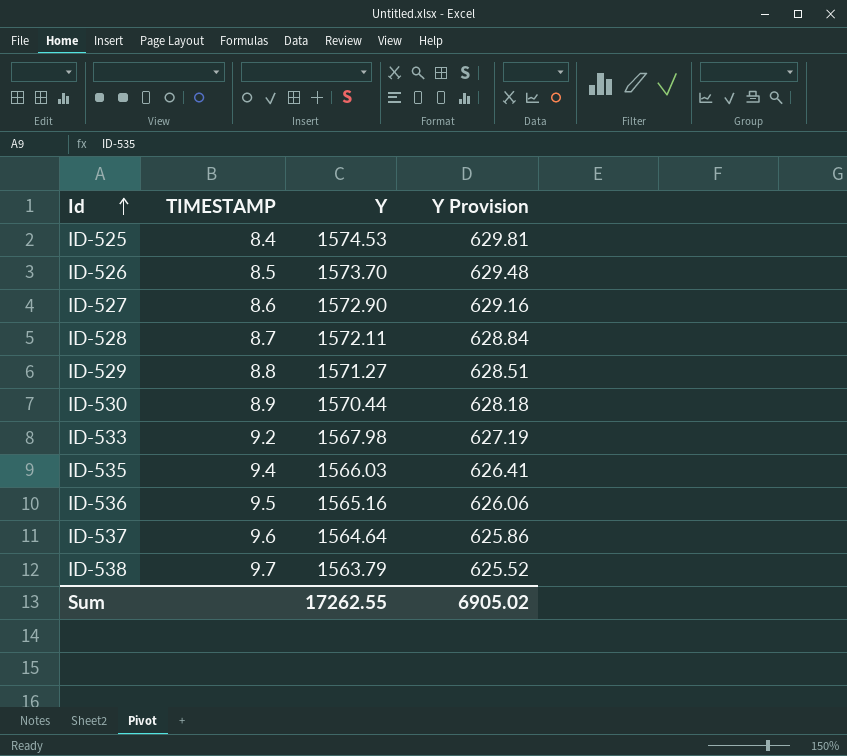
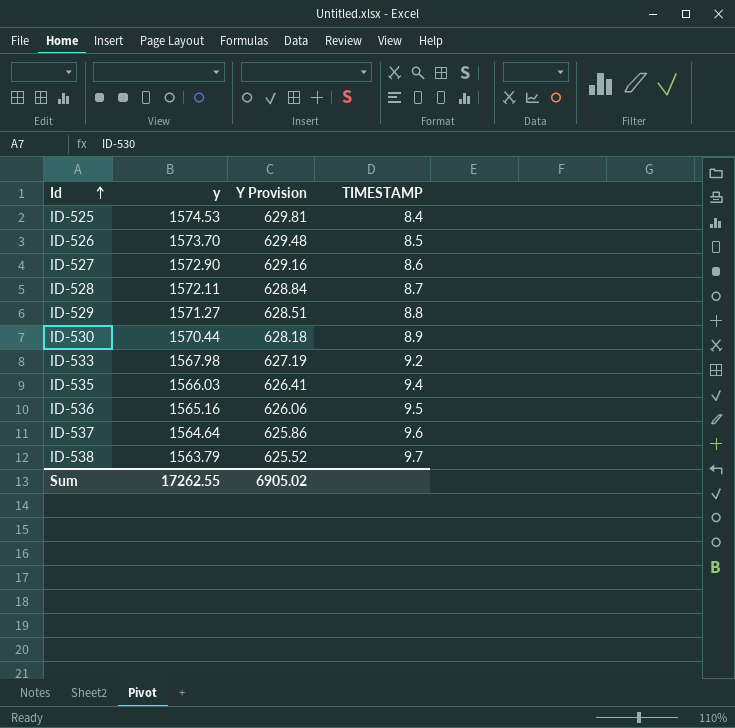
column name: Y -> y
column TIMESTAMP | position: 2 -> 4

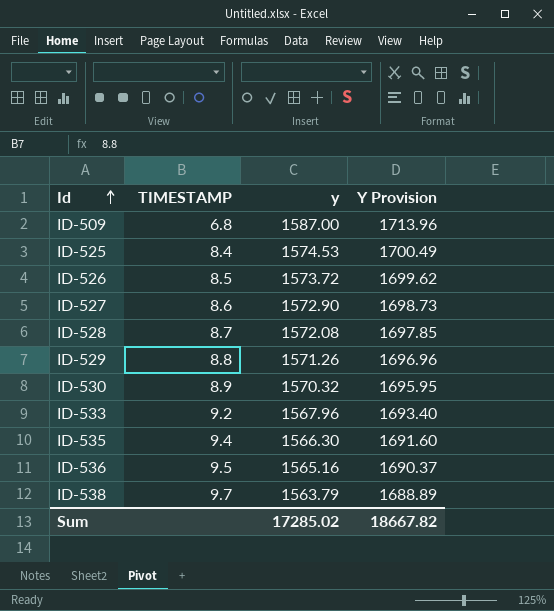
column TIMESTAMP | position: 4 -> 2
column Y Provision | formula: [y] * 0.4 -> [y] * 1.08
row ID-537: 1564.64 | 625.86 | 9.6 -> none
row ID-509: none -> 6.8 | 1587.00 | 1713.96
ID-526 | y: 1573.70 -> 1573.72
ID-528 | y: 1572.11 -> 1572.08
ID-529 | y: 1571.27 -> 1571.26
ID-530 | y: 1570.44 -> 1570.32
ID-533 | y: 1567.98 -> 1567.96
ID-535 | y: 1566.03 -> 1566.30
Sum | y: 17262.55 -> 17285.02
Sum | Y Provision: 6905.02 -> 18667.82

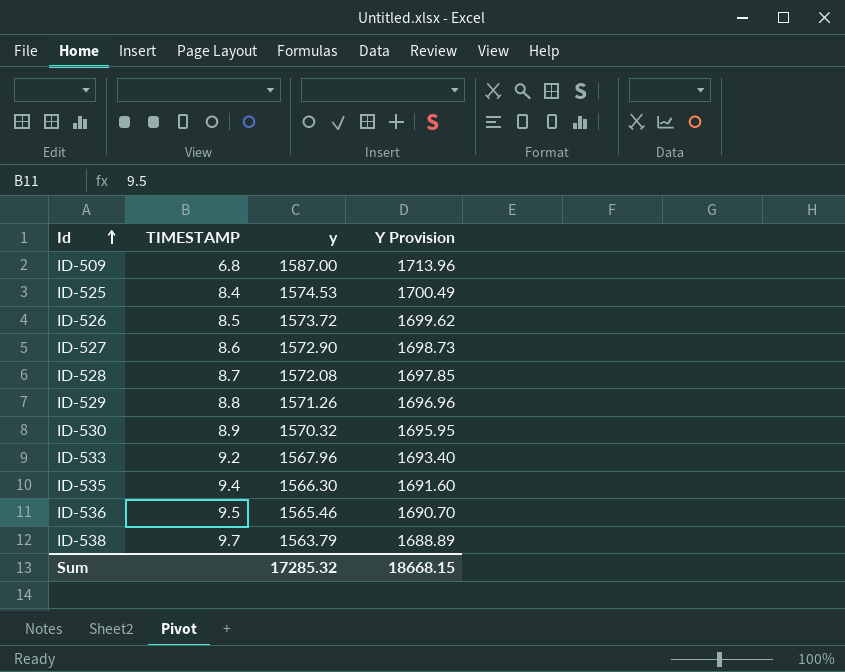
ID-536 | y: 1565.16 -> 1565.46
ID-536 | Y Provision: 1690.37 -> 1690.70
Sum | y: 17285.02 -> 17285.32
Sum | Y Provision: 18667.82 -> 18668.15

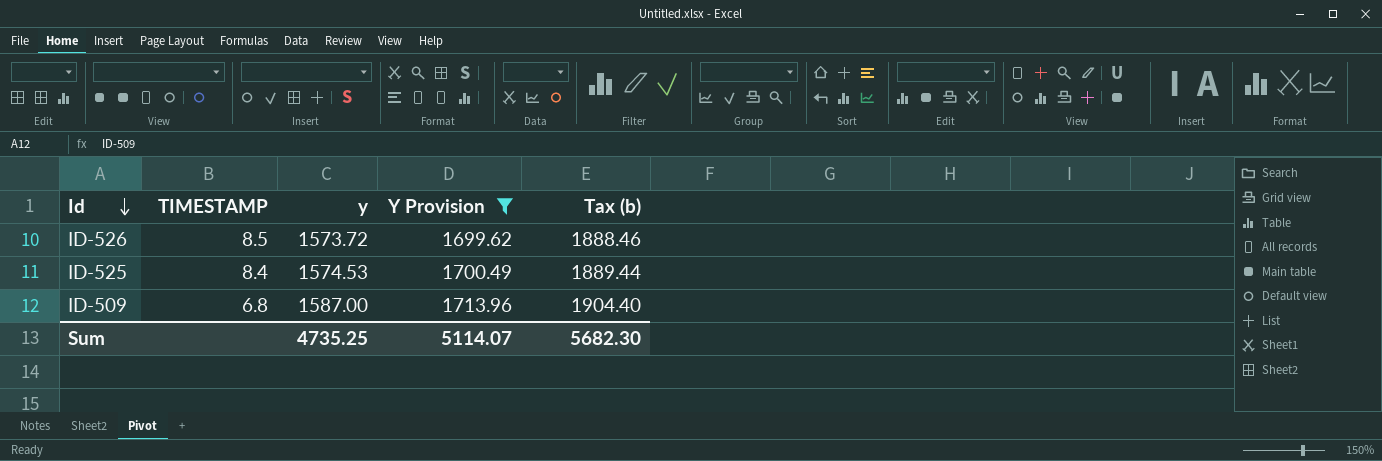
filter: none -> Y Provision >= 1699.62
row order: Id ascending -> Id descending
column Tax (b) | formula: none -> [y] * 1.2
Sum | y: 17285.32 -> 4735.25
Sum | Y Provision: 18668.15 -> 5114.07

